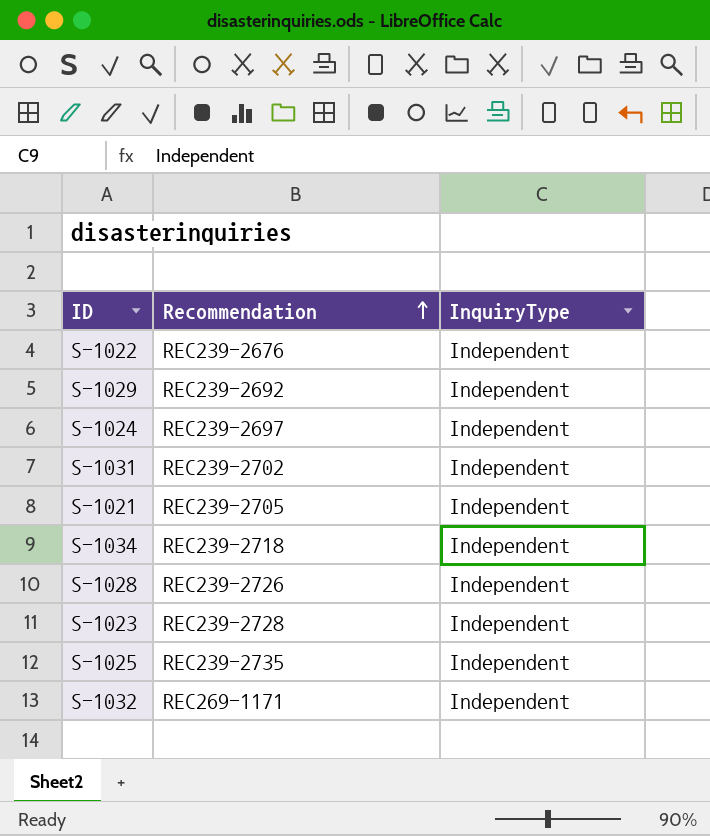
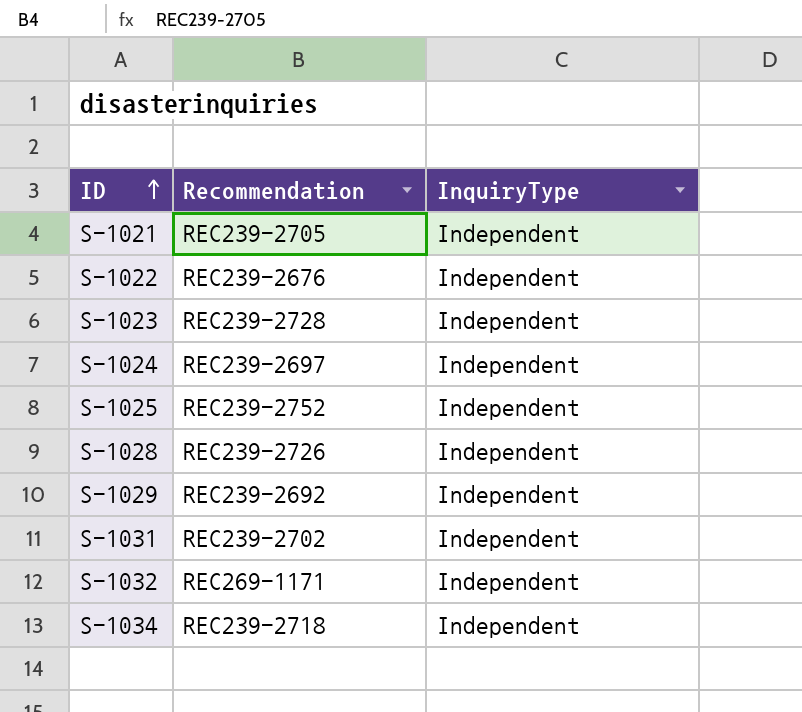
row order: Recommendation ascending -> ID ascending
S-1025 | Recommendation: REC239-2735 -> REC239-2752

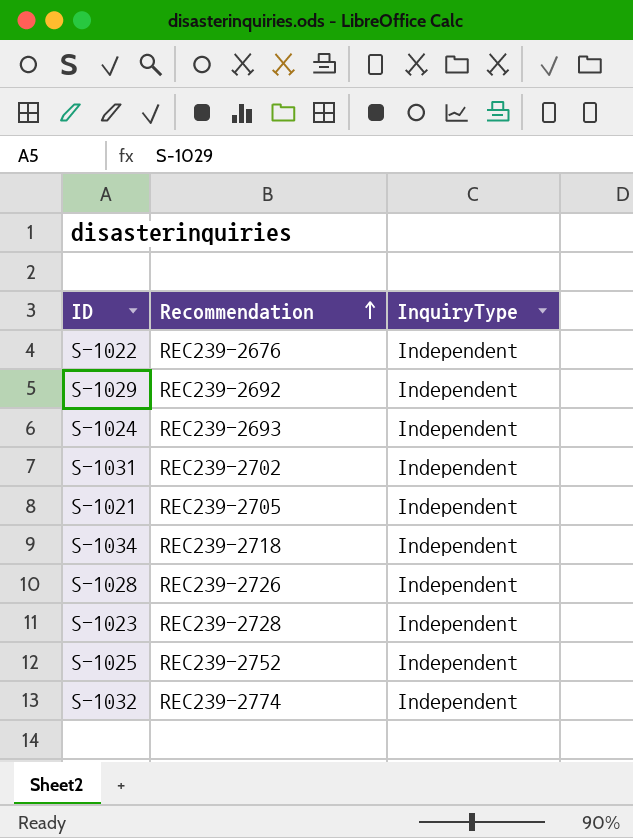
row order: ID ascending -> Recommendation ascending
S-1024 | Recommendation: REC239-2697 -> REC239-2693
S-1032 | Recommendation: REC269-1171 -> REC239-2774

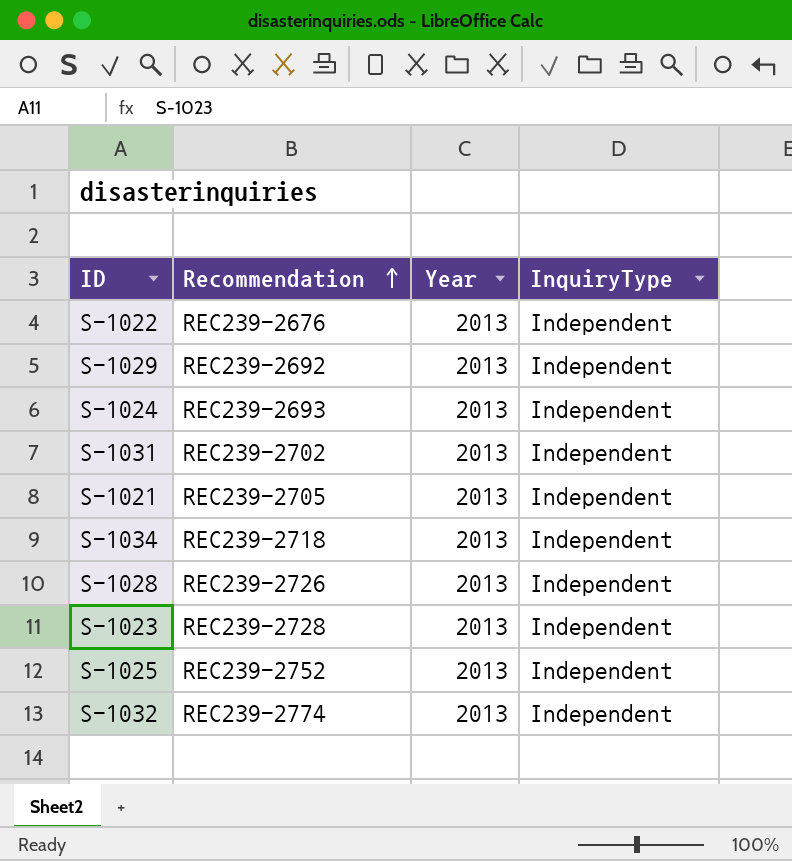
column Year | position: none -> 3

